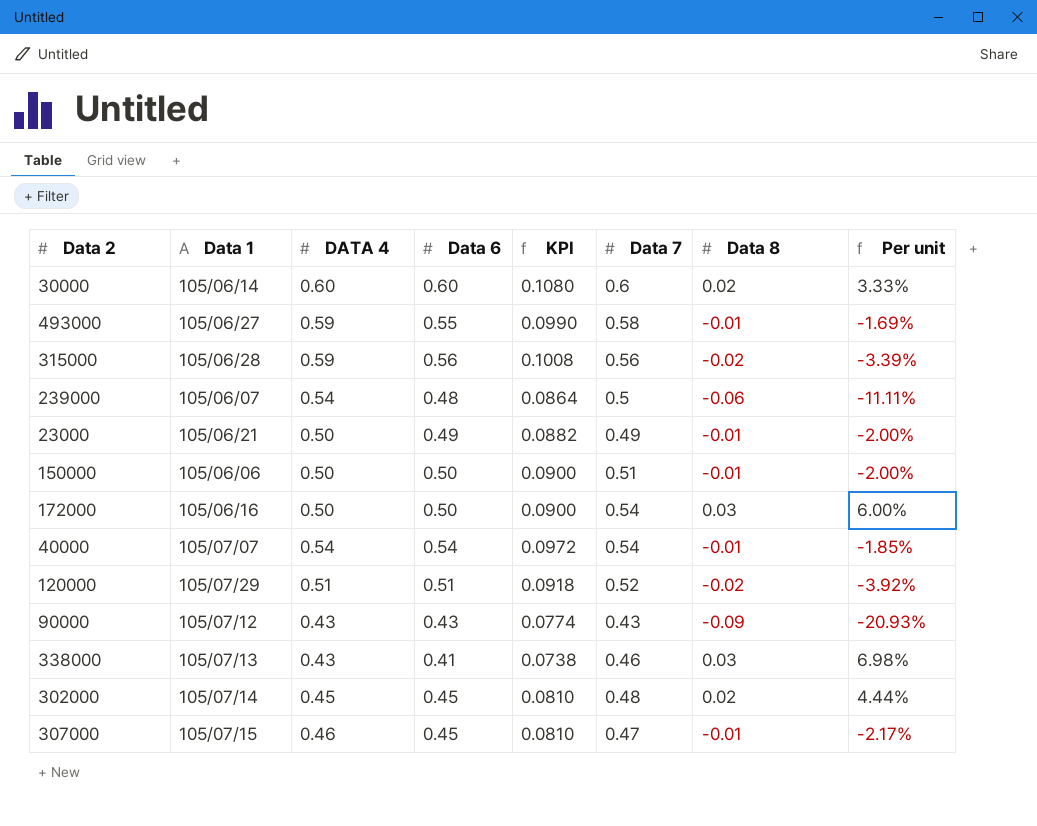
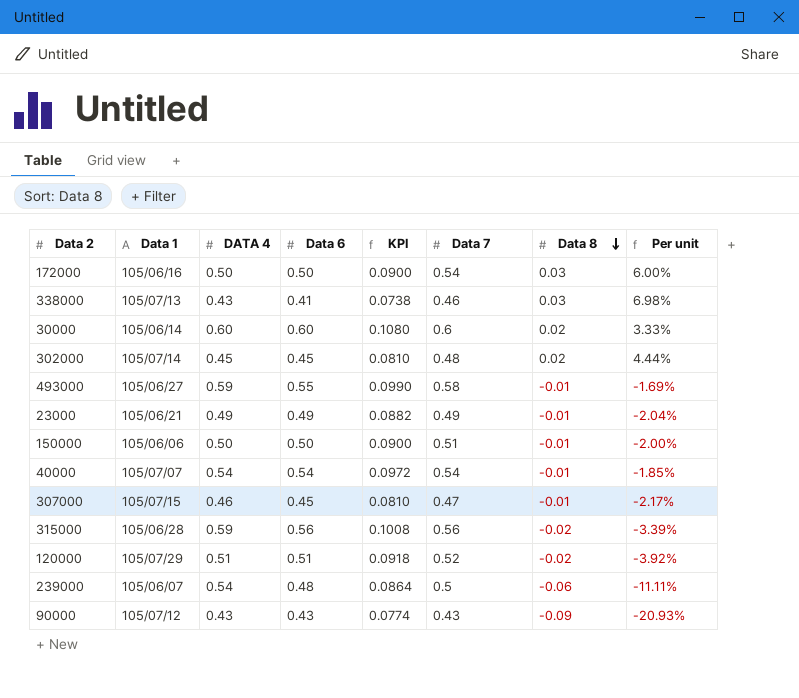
row order: none -> Data 8 descending
23000 | DATA 4: 0.50 -> 0.49
23000 | Per unit: -2.00% -> -2.04%

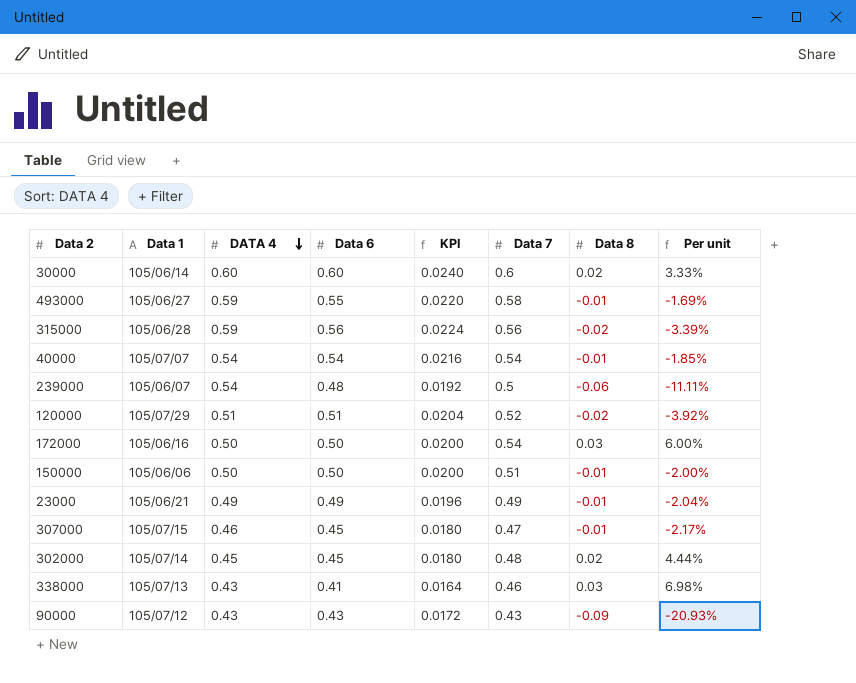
row order: Data 8 descending -> DATA 4 descending
column KPI | formula: [Data 6] * 0.18 -> [Data 6] * 0.04

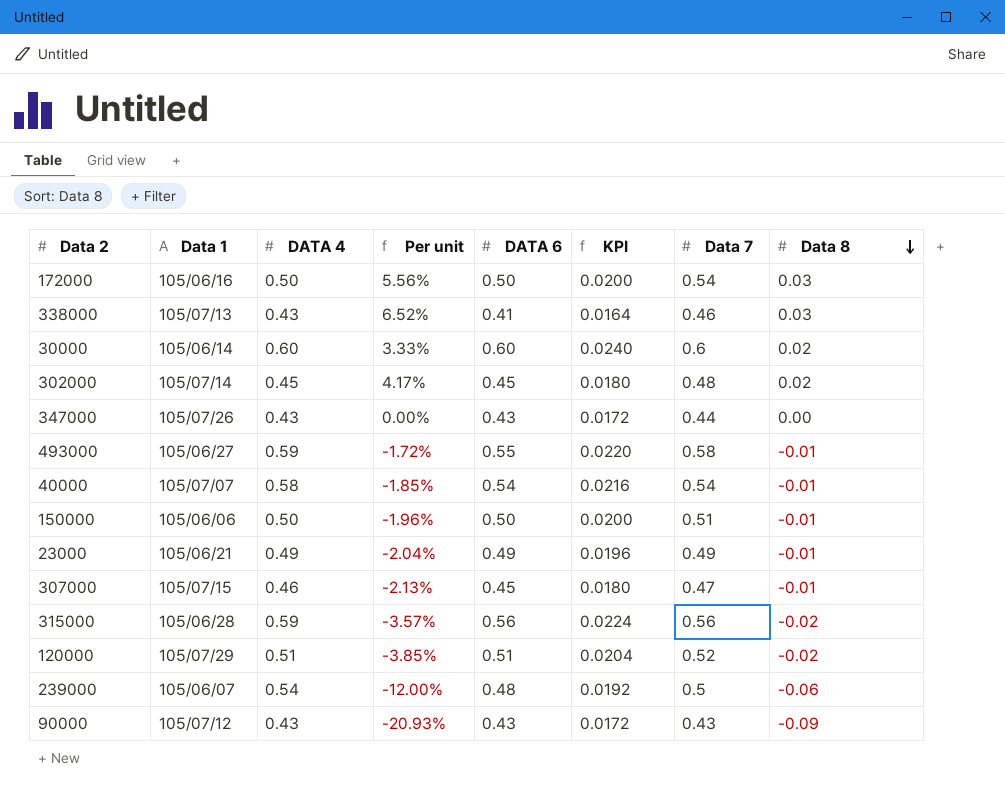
row order: DATA 4 descending -> Data 8 descending
column Per unit | formula: [Data 8] / [DATA 4] -> [Data 8] / [Data 7]
column Per unit | position: 8 -> 4
column name: Data 6 -> DATA 6
row 347000: none -> 105/07/26 | 0.43 | 0.00% | 0.43 | 0.0172 | 0.44 | 0.00
40000 | DATA 4: 0.54 -> 0.58

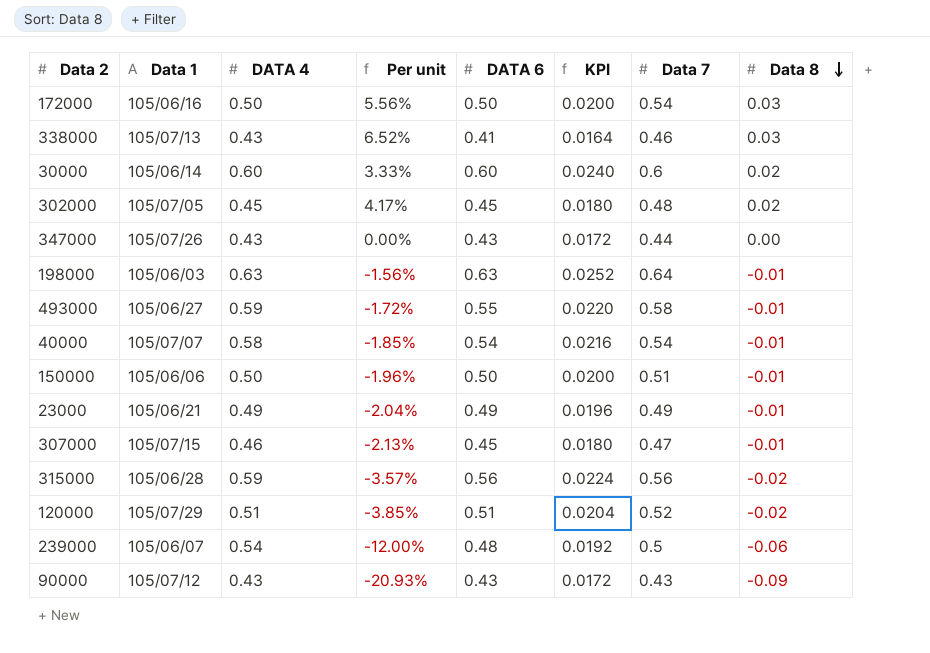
302000 | Data 1: 105/07/14 -> 105/07/05
row 198000: none -> 105/06/03 | 0.63 | -1.56% | 0.63 | 0.0252 | 0.64 | -0.01

